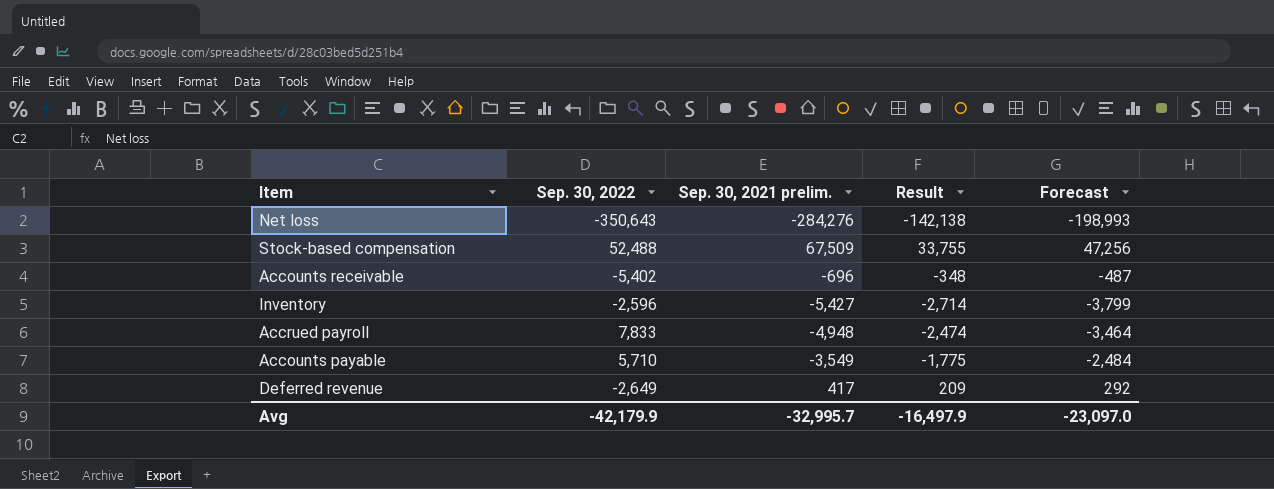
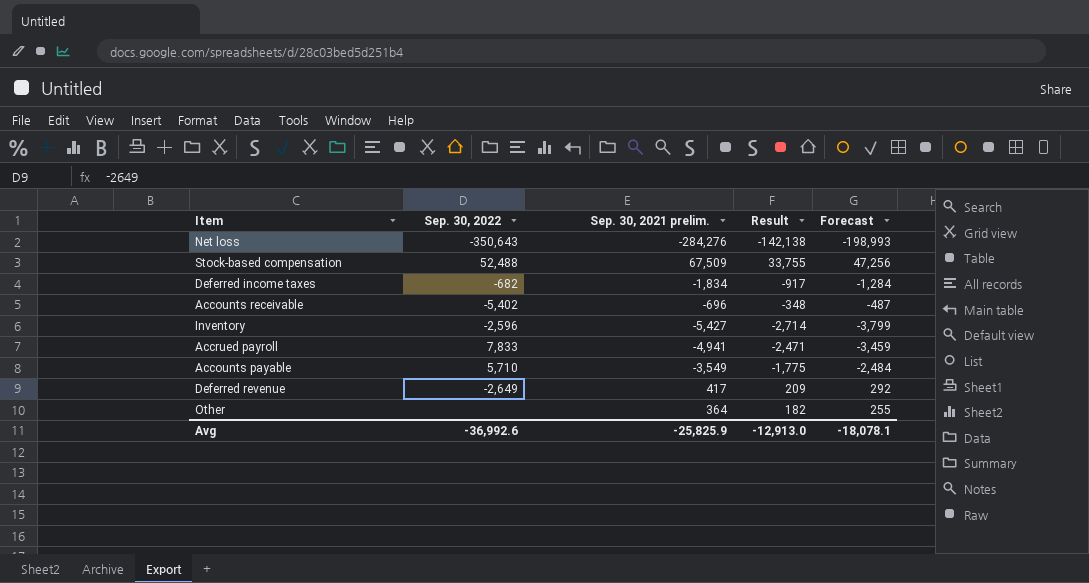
row Deferred income taxes: none -> -682 | -1,834 | -917 | -1,284
Accrued payroll | Sep. 30, 2021 prelim.: -4,948 -> -4,941
Accrued payroll | Result: -2,474 -> -2,471
Accrued payroll | Forecast: -3,464 -> -3,459
row Other: none -> none | 364 | 182 | 255
Avg | Sep. 30, 2022: -42,179.9 -> -36,992.6
Avg | Sep. 30, 2021 prelim.: -32,995.7 -> -25,825.9
Avg | Result: -16,497.9 -> -12,913.0
Avg | Forecast: -23,097.0 -> -18,078.1

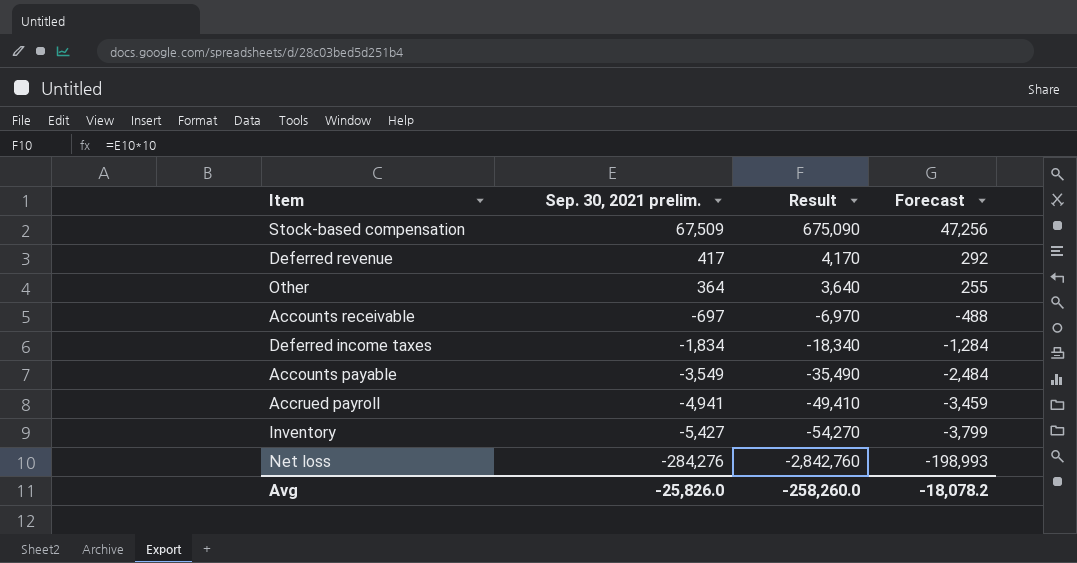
row order: none -> Sep. 30, 2021 prelim. descending
column Sep. 30, 2022 | position: 2 -> none
column Result | formula: [Sep. 30, 2021 prelim.] * 0.5 -> [Sep. 30, 2021 prelim.] * 10
Accounts receivable | Sep. 30, 2021 prelim.: -696 -> -697
Accounts receivable | Forecast: -487 -> -488
Avg | Sep. 30, 2021 prelim.: -25,825.9 -> -25,826.0
Avg | Result: -12,913.0 -> -258,260.0
Avg | Forecast: -18,078.1 -> -18,078.2

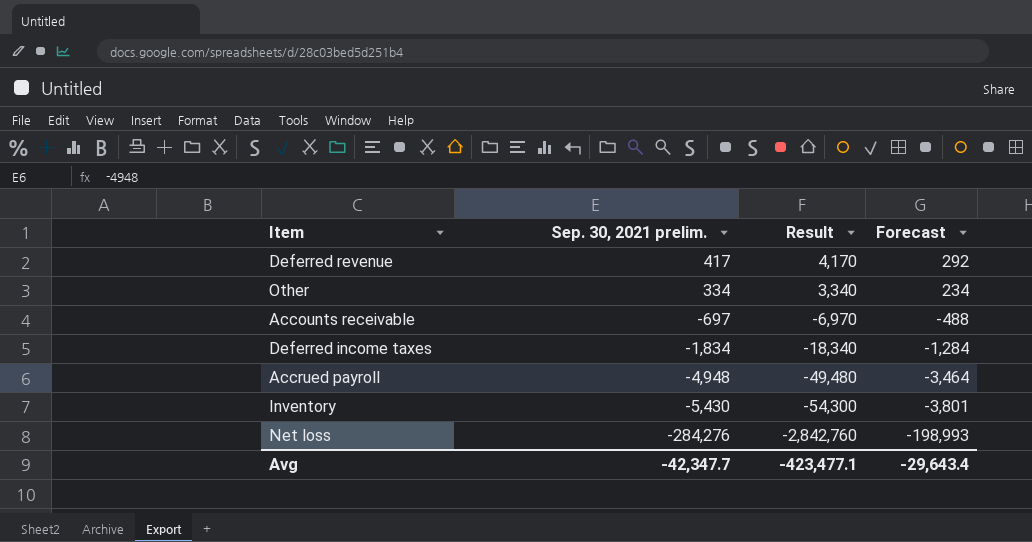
row Stock-based compensation: 67,509 | 675,090 | 47,256 -> none
row Accounts payable: -3,549 | -35,490 | -2,484 -> none
Other | Sep. 30, 2021 prelim.: 364 -> 334
Other | Result: 3,640 -> 3,340
Other | Forecast: 255 -> 234
Accrued payroll | Sep. 30, 2021 prelim.: -4,941 -> -4,948
Accrued payroll | Result: -49,410 -> -49,480
Accrued payroll | Forecast: -3,459 -> -3,464
Inventory | Sep. 30, 2021 prelim.: -5,427 -> -5,430
Inventory | Result: -54,270 -> -54,300
Inventory | Forecast: -3,799 -> -3,801
Avg | Sep. 30, 2021 prelim.: -25,826.0 -> -42,347.7
Avg | Result: -258,260.0 -> -423,477.1
Avg | Forecast: -18,078.2 -> -29,643.4

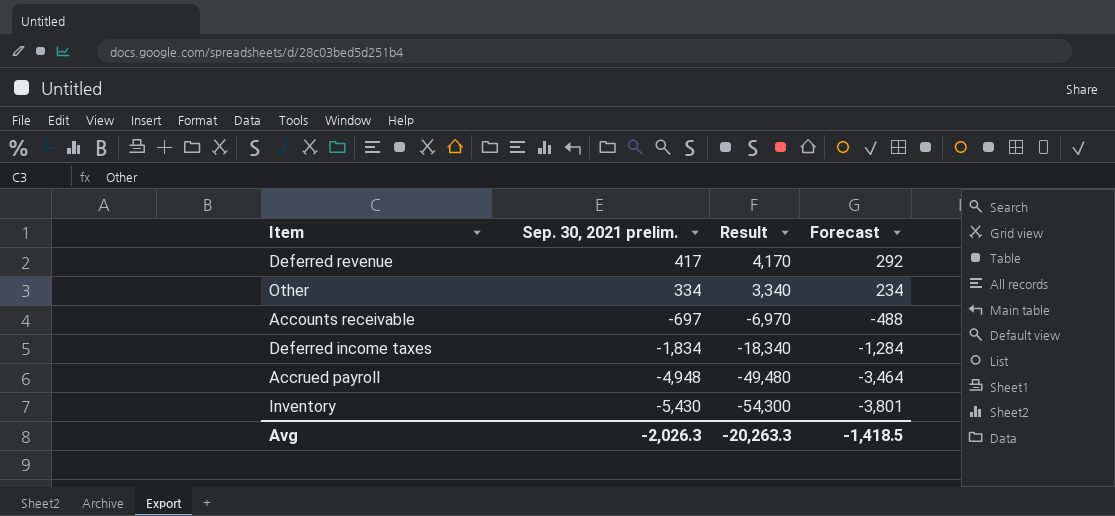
row Net loss: -284,276 | -2,842,760 | -198,993 -> none
Avg | Sep. 30, 2021 prelim.: -42,347.7 -> -2,026.3
Avg | Result: -423,477.1 -> -20,263.3
Avg | Forecast: -29,643.4 -> -1,418.5

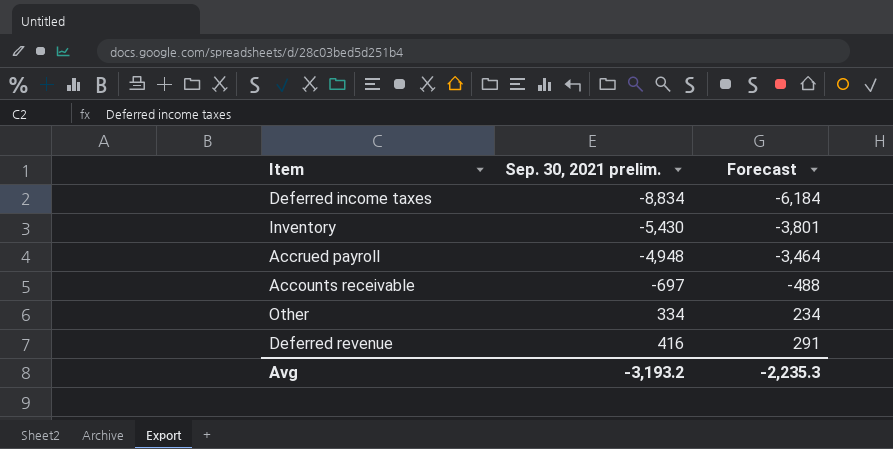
row order: Sep. 30, 2021 prelim. descending -> Sep. 30, 2021 prelim. ascending
column Result | formula: [Sep. 30, 2021 prelim.] * 10 -> none
Deferred income taxes | Sep. 30, 2021 prelim.: -1,834 -> -8,834
Deferred income taxes | Forecast: -1,284 -> -6,184
Deferred revenue | Sep. 30, 2021 prelim.: 417 -> 416
Deferred revenue | Forecast: 292 -> 291
Avg | Sep. 30, 2021 prelim.: -2,026.3 -> -3,193.2
Avg | Forecast: -1,418.5 -> -2,235.3

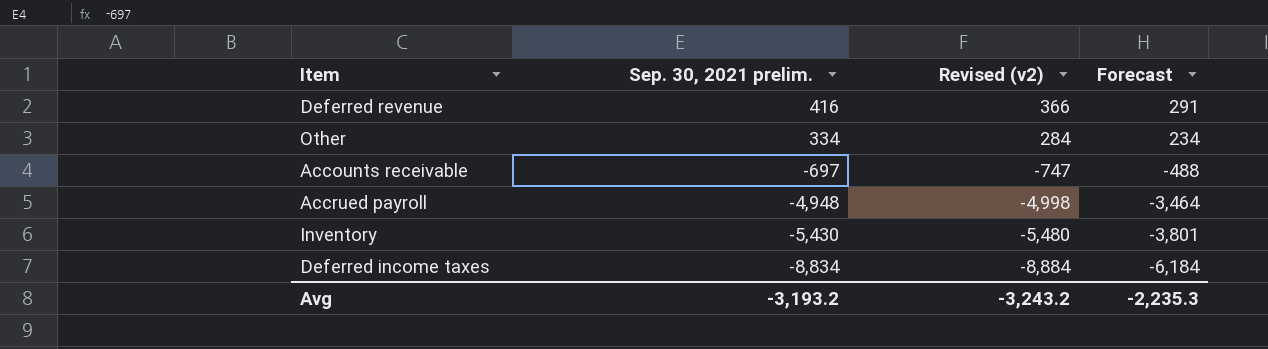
row order: Sep. 30, 2021 prelim. ascending -> Sep. 30, 2021 prelim. descending
column Revised (v2) | formula: none -> [Sep. 30, 2021 prelim.] - 50

